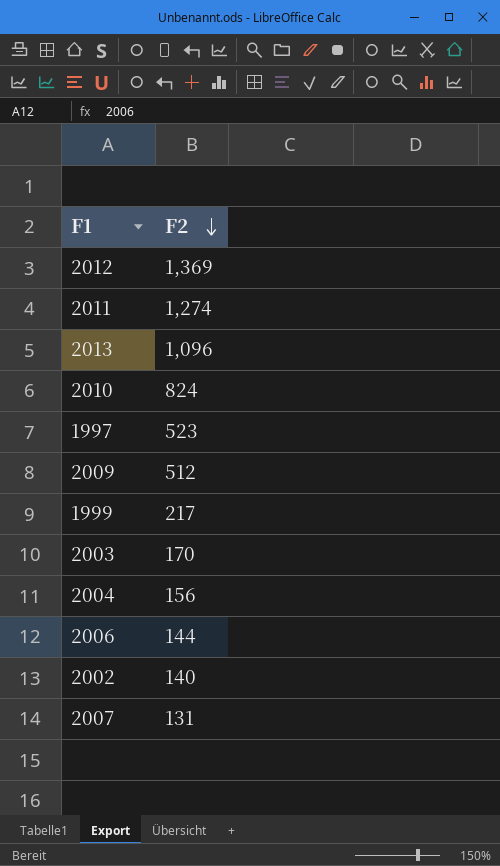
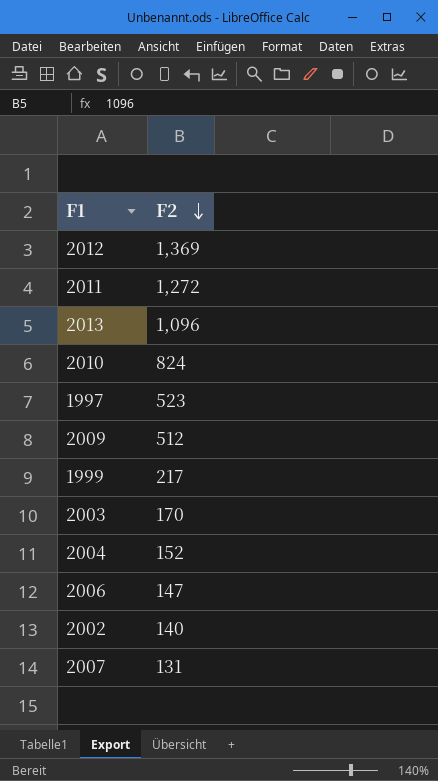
2011 | F2: 1,274 -> 1,272
2004 | F2: 156 -> 152
2006 | F2: 144 -> 147

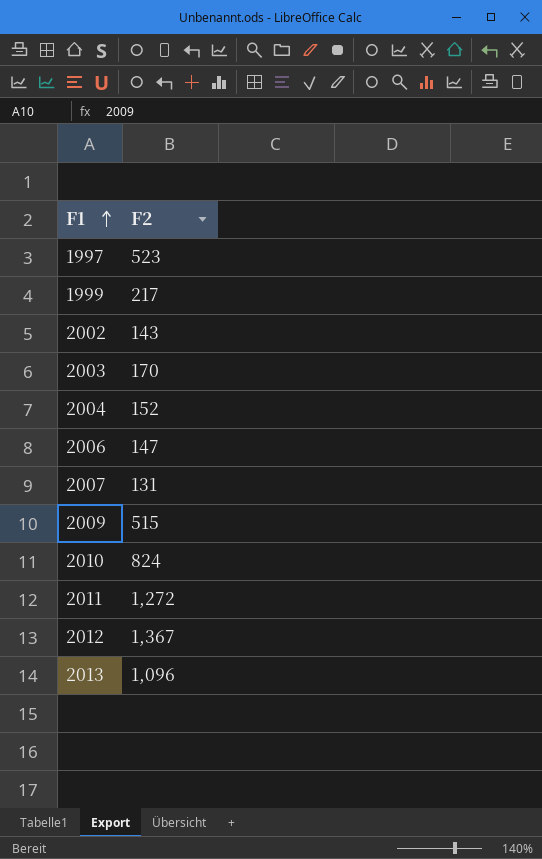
row order: F2 descending -> F1 ascending
2002 | F2: 140 -> 143
2009 | F2: 512 -> 515
2012 | F2: 1,369 -> 1,367

